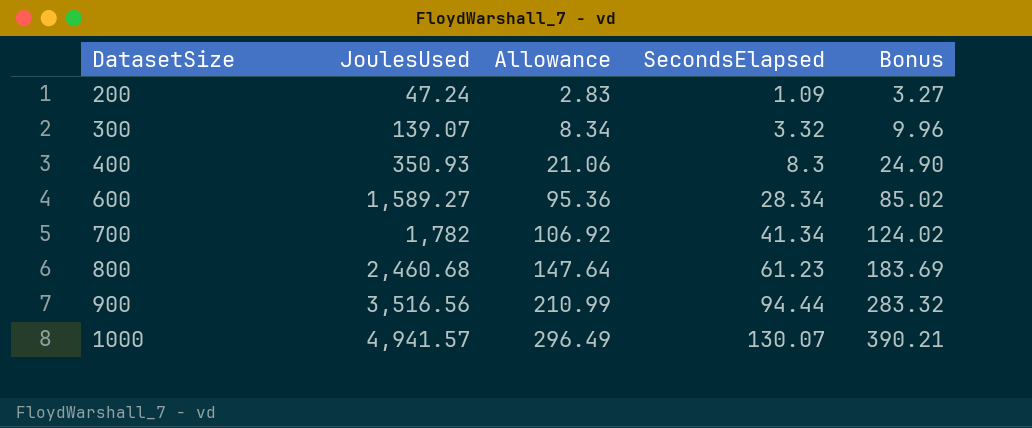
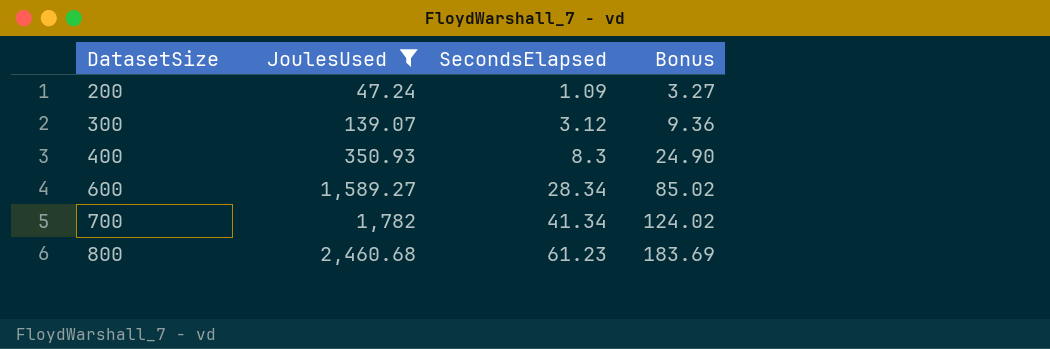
filter: none -> JoulesUsed <= 2,460.68
column Allowance | formula: [JoulesUsed] * 0.06 -> none
300 | SecondsElapsed: 3.32 -> 3.12
300 | Bonus: 9.96 -> 9.36

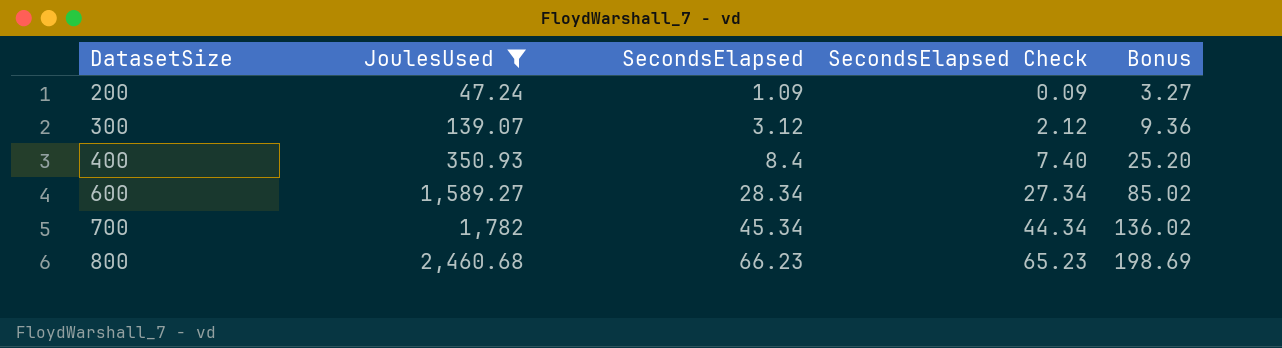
column SecondsElapsed Check | formula: none -> [SecondsElapsed] - 1
400 | SecondsElapsed: 8.3 -> 8.4
400 | Bonus: 24.90 -> 25.20
700 | SecondsElapsed: 41.34 -> 45.34
700 | Bonus: 124.02 -> 136.02
800 | SecondsElapsed: 61.23 -> 66.23
800 | Bonus: 183.69 -> 198.69

